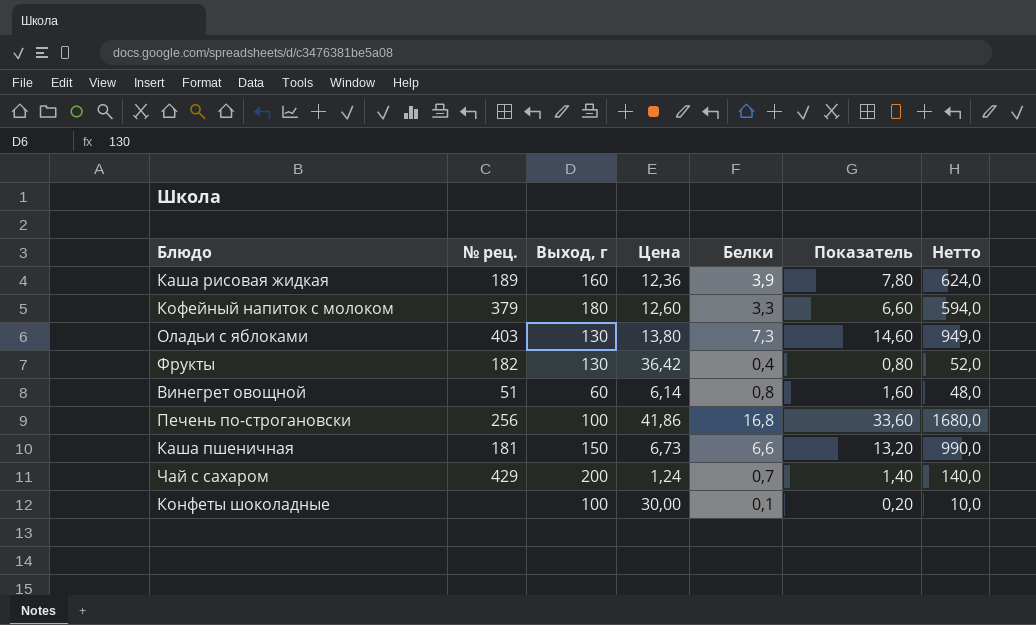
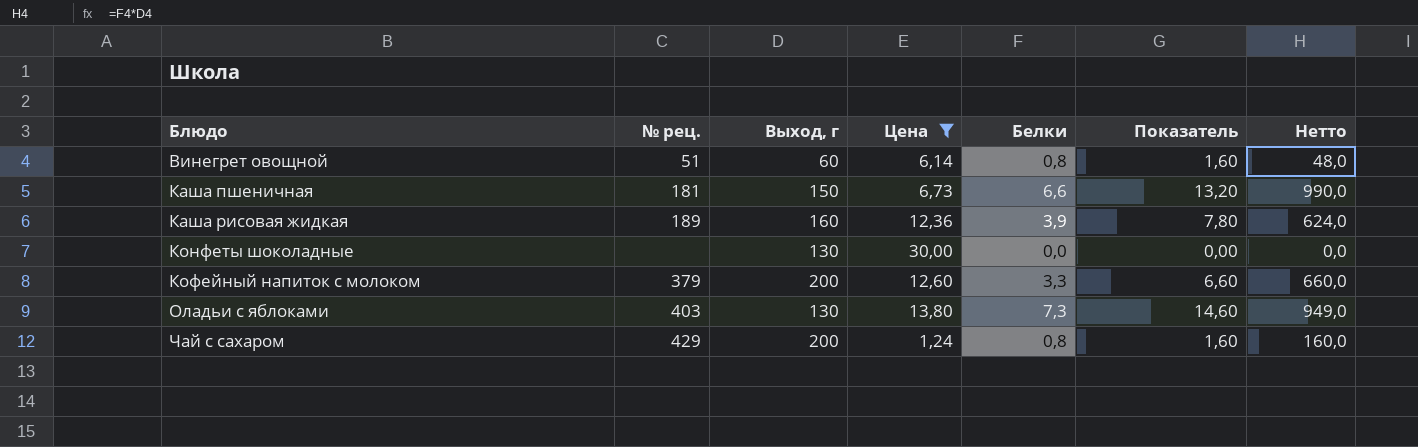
filter: none -> Цена <= 30,00
row order: none -> Блюдо ascending
Конфеты шоколадные | Выход, г: 100 -> 130
Конфеты шоколадные | Белки: 0,1 -> 0,0
Конфеты шоколадные | Показатель: 0,20 -> 0,00
Конфеты шоколадные | Нетто: 10,0 -> 0,0
Кофейный напиток с молоком | Выход, г: 180 -> 200
Кофейный напиток с молоком | Нетто: 594,0 -> 660,0
Чай с сахаром | Белки: 0,7 -> 0,8
Чай с сахаром | Показатель: 1,40 -> 1,60
Чай с сахаром | Нетто: 140,0 -> 160,0

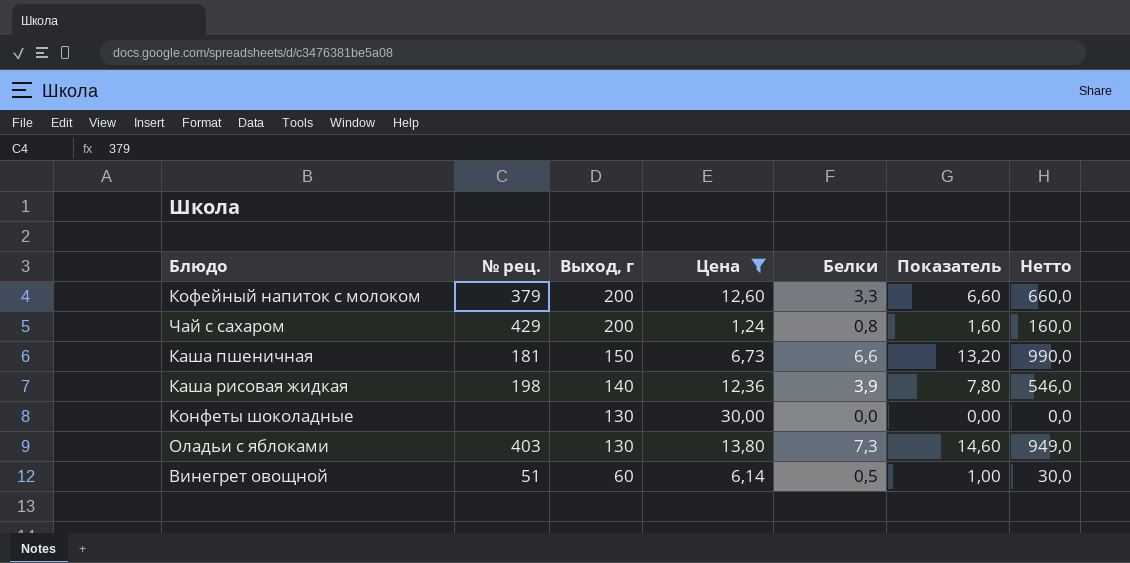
row order: Блюдо ascending -> Выход, г descending
Каша рисовая жидкая | № рец.: 189 -> 198
Каша рисовая жидкая | Выход, г: 160 -> 140
Каша рисовая жидкая | Нетто: 624,0 -> 546,0
Винегрет овощной | Белки: 0,8 -> 0,5
Винегрет овощной | Показатель: 1,60 -> 1,00
Винегрет овощной | Нетто: 48,0 -> 30,0

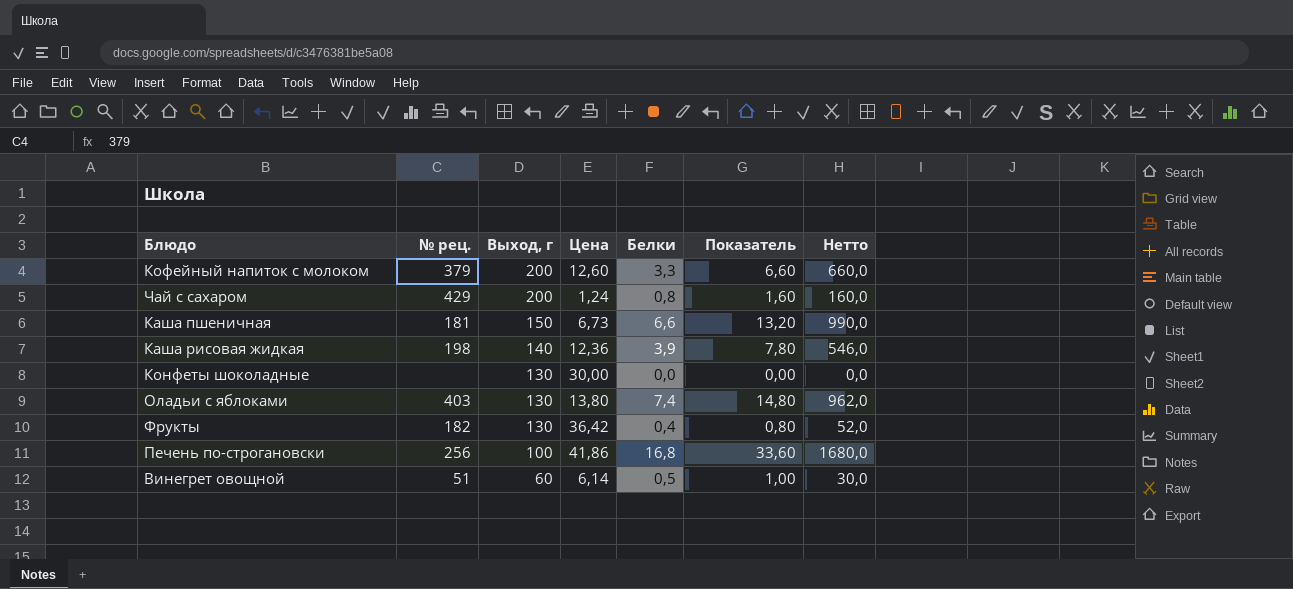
filter: Цена <= 30,00 -> none
Оладьи с яблоками | Белки: 7,3 -> 7,4
Оладьи с яблоками | Показатель: 14,60 -> 14,80
Оладьи с яблоками | Нетто: 949,0 -> 962,0

